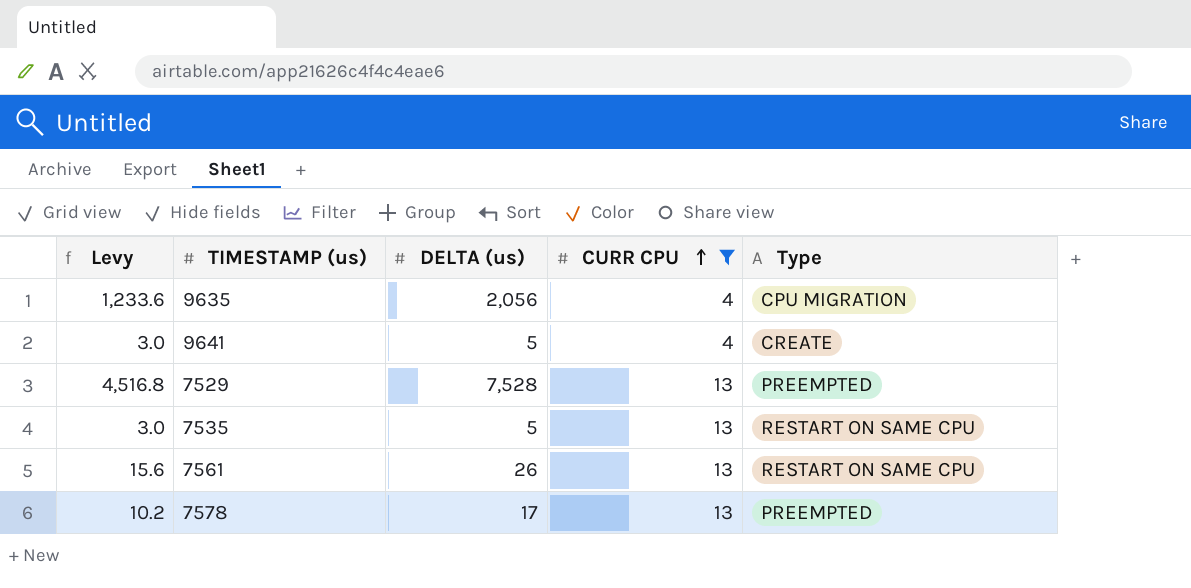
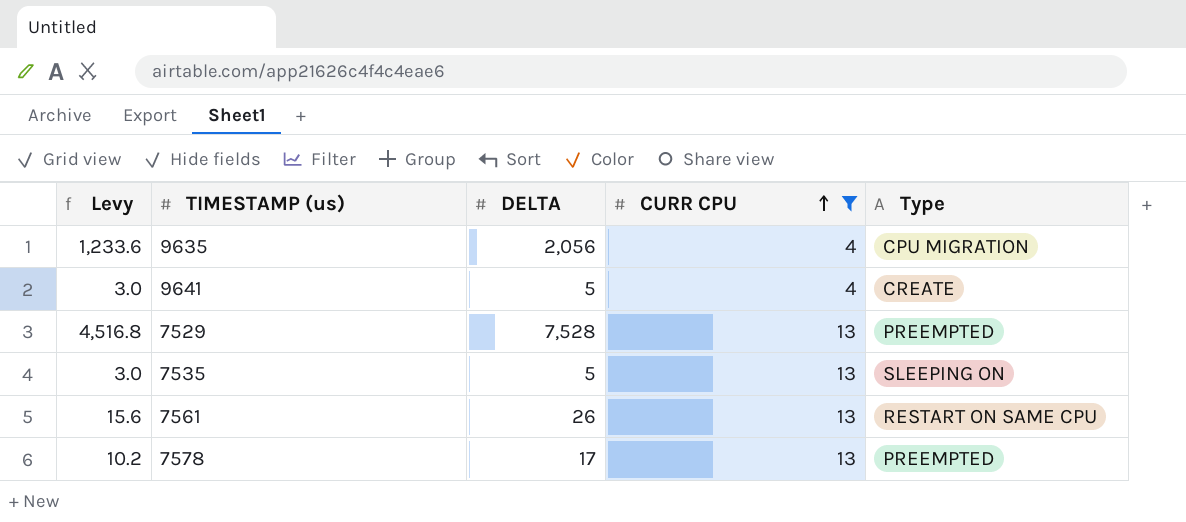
column name: DELTA (us) -> DELTA
7535 | Type: RESTART ON SAME CPU -> SLEEPING ON

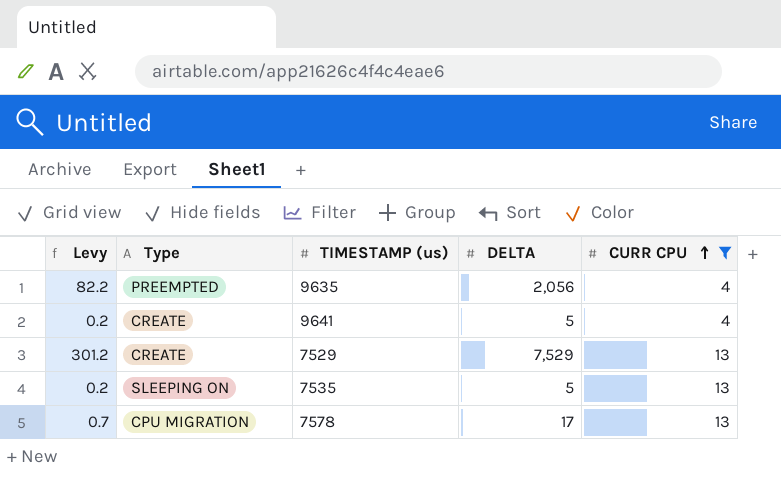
column Levy | formula: [DELTA] * 0.6 -> [DELTA] * 0.04
column Type | position: 5 -> 2
row 7561: 15.6 | 26 | 13 | RESTART ON SAME CPU -> none
9635 | Type: CPU MIGRATION -> PREEMPTED
7529 | Type: PREEMPTED -> CREATE
7529 | DELTA: 7,528 -> 7,529
7578 | Type: PREEMPTED -> CPU MIGRATION

